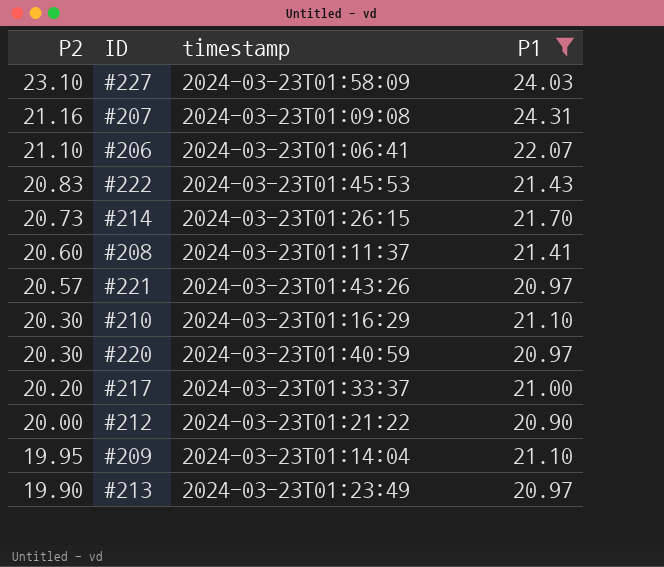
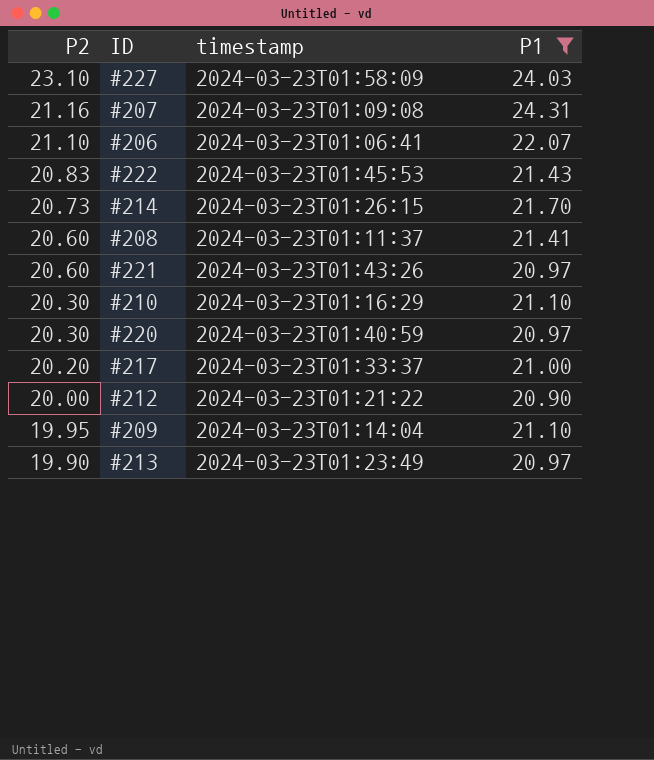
#221 | P2: 20.57 -> 20.60

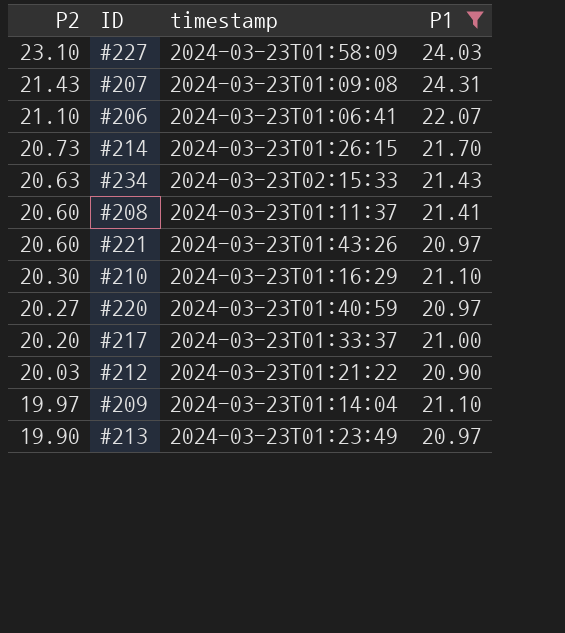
row #222: 20.83 | 2024-03-23T01:45:53 | 21.43 -> none
#207 | P2: 21.16 -> 21.43
row #234: none -> 20.63 | 2024-03-23T02:15:33 | 21.43
#220 | P2: 20.30 -> 20.27
#212 | P2: 20.00 -> 20.03
#209 | P2: 19.95 -> 19.97

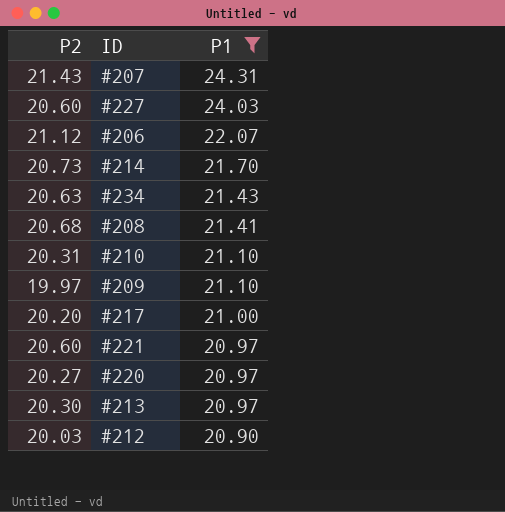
row order: P2 descending -> P1 descending
column timestamp | position: 3 -> none
#227 | P2: 23.10 -> 20.60
#206 | P2: 21.10 -> 21.12
#208 | P2: 20.60 -> 20.68
#210 | P2: 20.30 -> 20.31
#213 | P2: 19.90 -> 20.30

